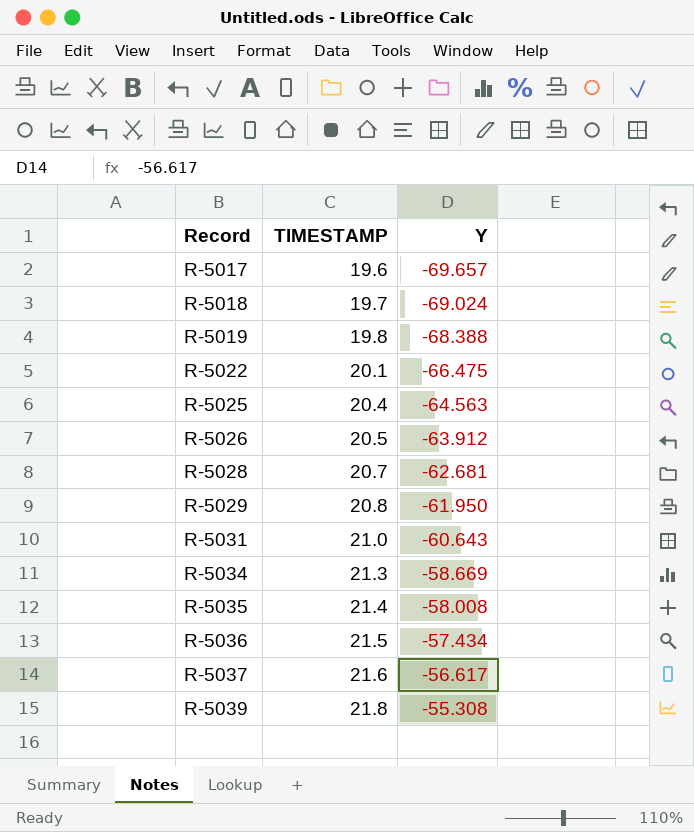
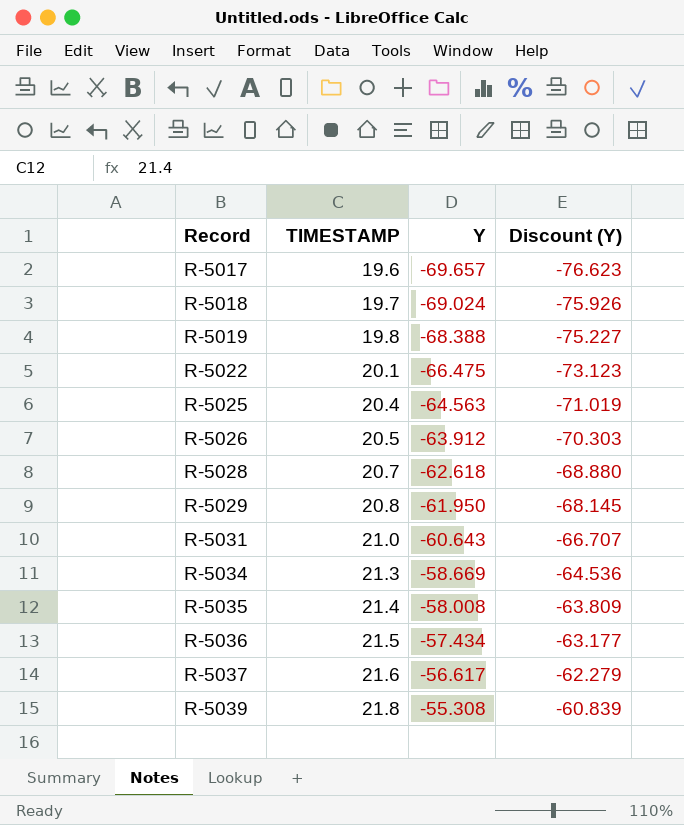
column Discount (Y) | formula: none -> [Y] * 1.1
R-5028 | Y: -62.681 -> -62.618

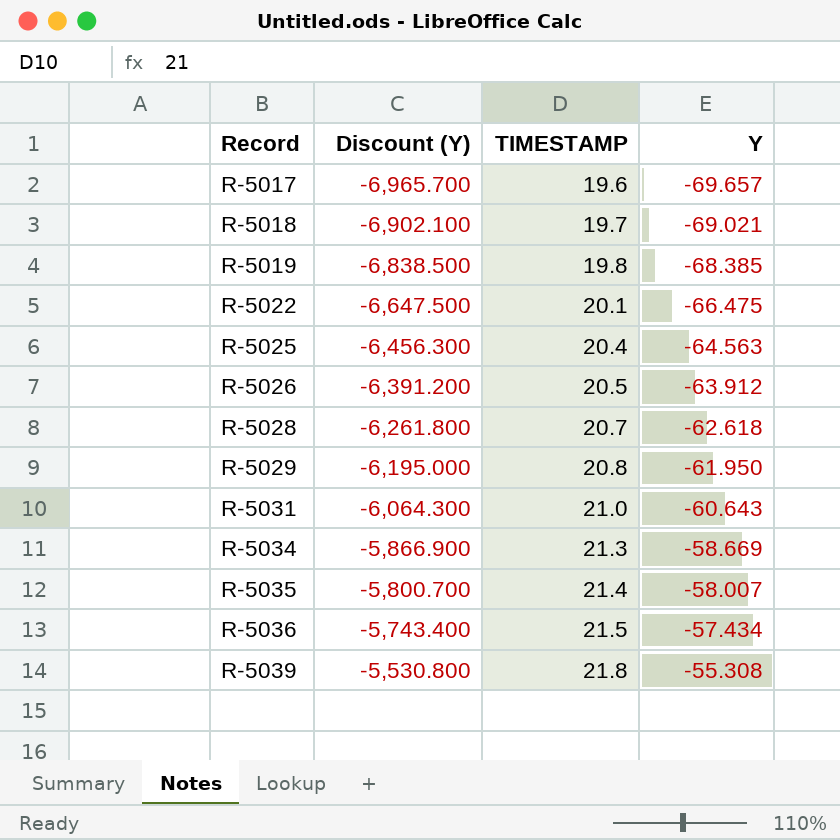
column Discount (Y) | formula: [Y] * 1.1 -> [Y] * 100
column Discount (Y) | position: 4 -> 2
row R-5037: 21.6 | -56.617 | -62.279 -> none
R-5018 | Y: -69.024 -> -69.021
R-5019 | Y: -68.388 -> -68.385
R-5035 | Y: -58.008 -> -58.007

